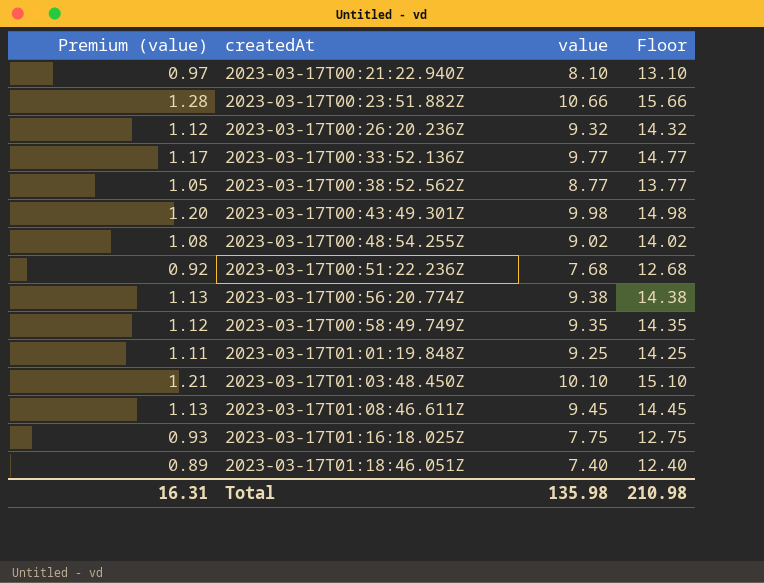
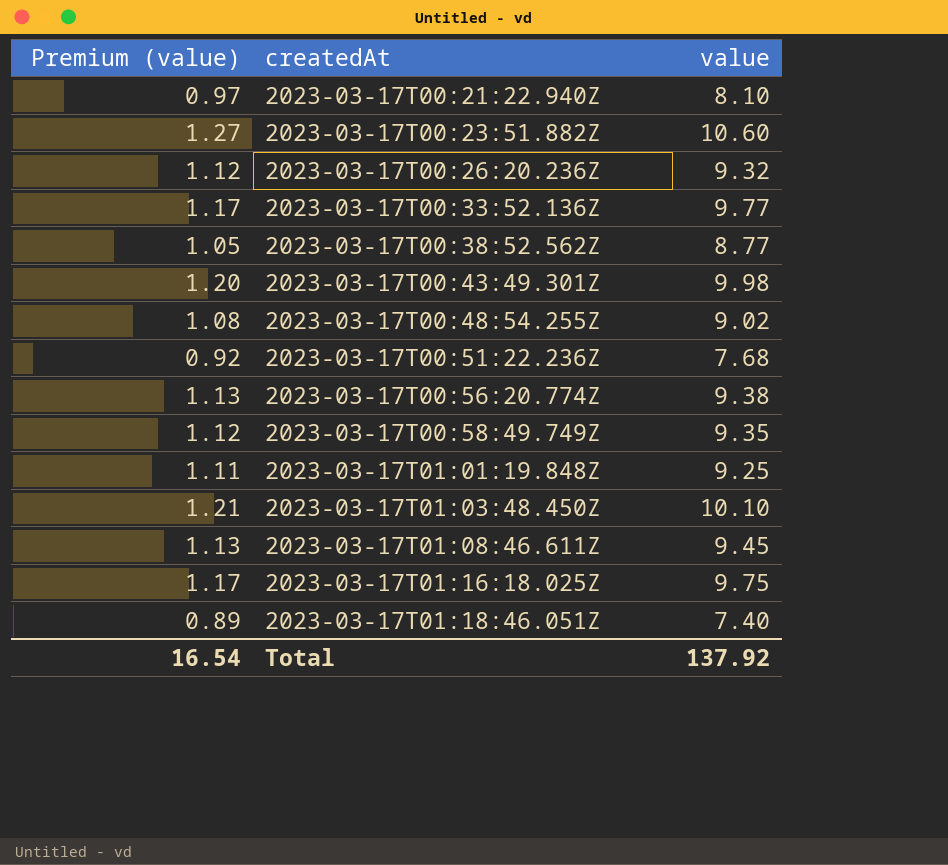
column Floor | formula: [value] + 5 -> none
2023-03-17T00:23:51.882Z | Premium (value): 1.28 -> 1.27
2023-03-17T00:23:51.882Z | value: 10.66 -> 10.60
2023-03-17T01:16:18.025Z | Premium (value): 0.93 -> 1.17
2023-03-17T01:16:18.025Z | value: 7.75 -> 9.75
Total | Premium (value): 16.31 -> 16.54
Total | value: 135.98 -> 137.92

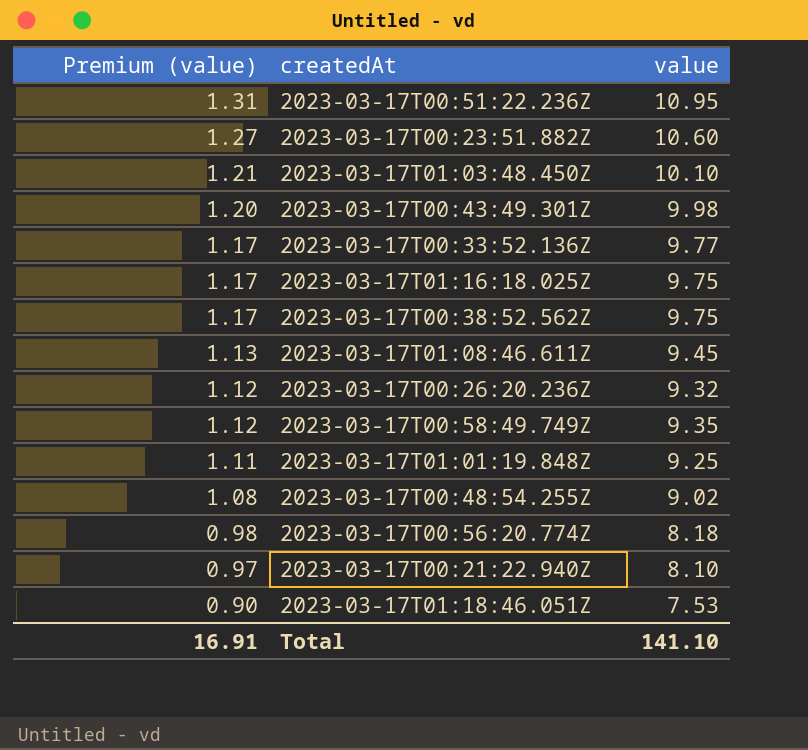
row order: createdAt ascending -> Premium (value) descending
2023-03-17T00:51:22.236Z | Premium (value): 0.92 -> 1.31
2023-03-17T00:51:22.236Z | value: 7.68 -> 10.95
2023-03-17T00:38:52.562Z | Premium (value): 1.05 -> 1.17
2023-03-17T00:38:52.562Z | value: 8.77 -> 9.75
2023-03-17T00:56:20.774Z | Premium (value): 1.13 -> 0.98
2023-03-17T00:56:20.774Z | value: 9.38 -> 8.18
2023-03-17T01:18:46.051Z | Premium (value): 0.89 -> 0.90
2023-03-17T01:18:46.051Z | value: 7.40 -> 7.53
Total | Premium (value): 16.54 -> 16.91
Total | value: 137.92 -> 141.10

